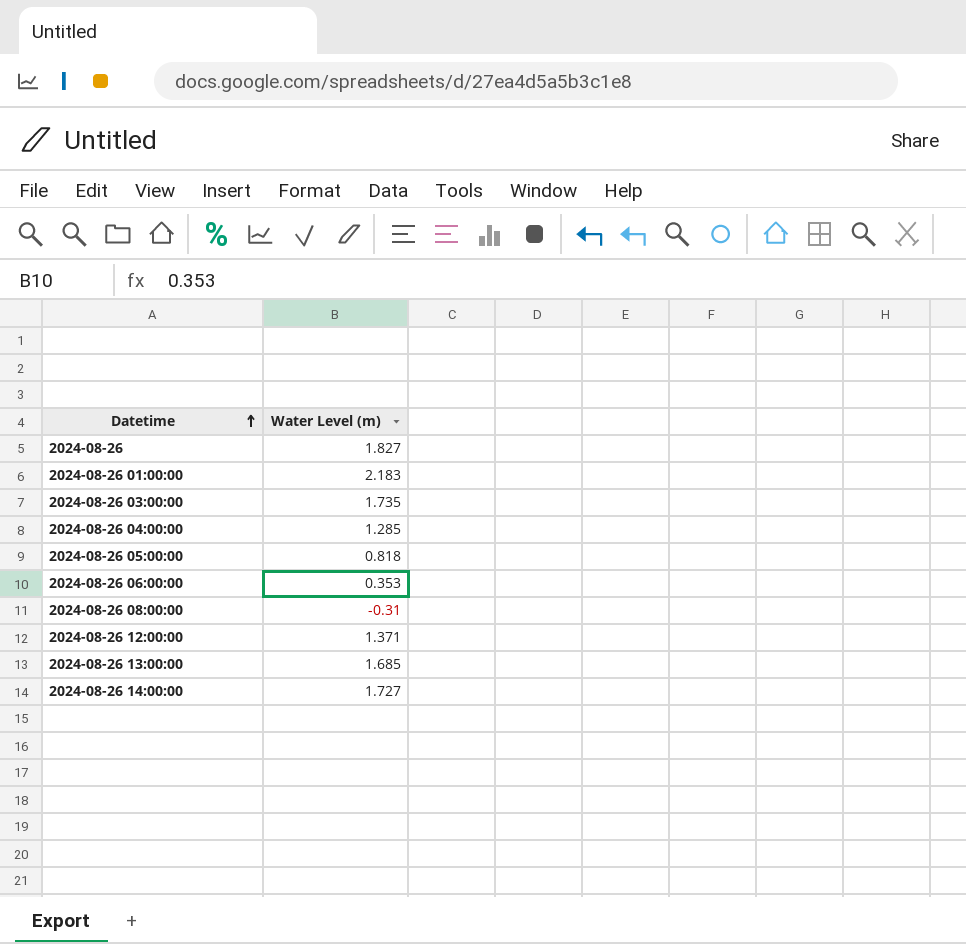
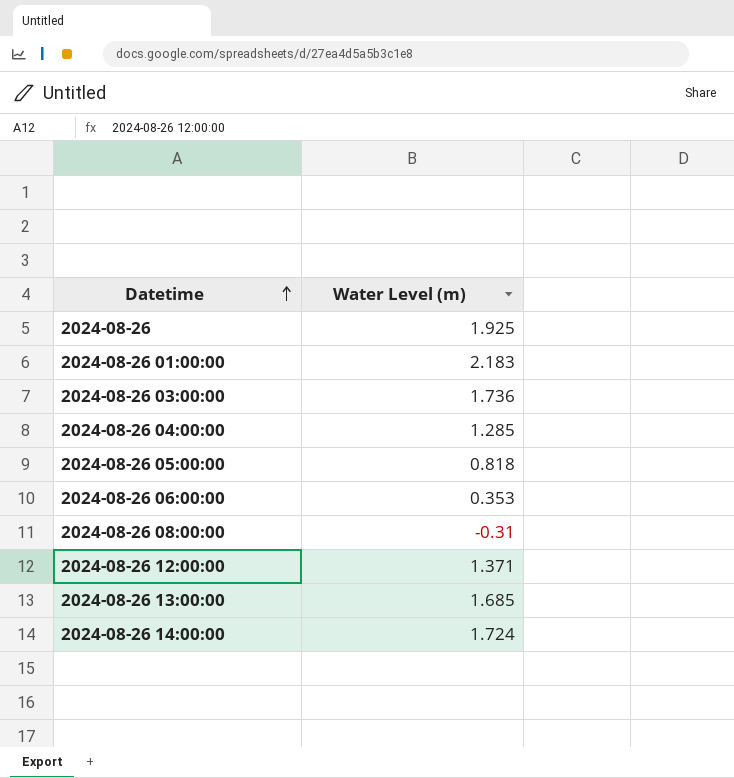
2024-08-26 | Water Level (m): 1.827 -> 1.925
2024-08-26 03:00:00 | Water Level (m): 1.735 -> 1.736
2024-08-26 14:00:00 | Water Level (m): 1.727 -> 1.724

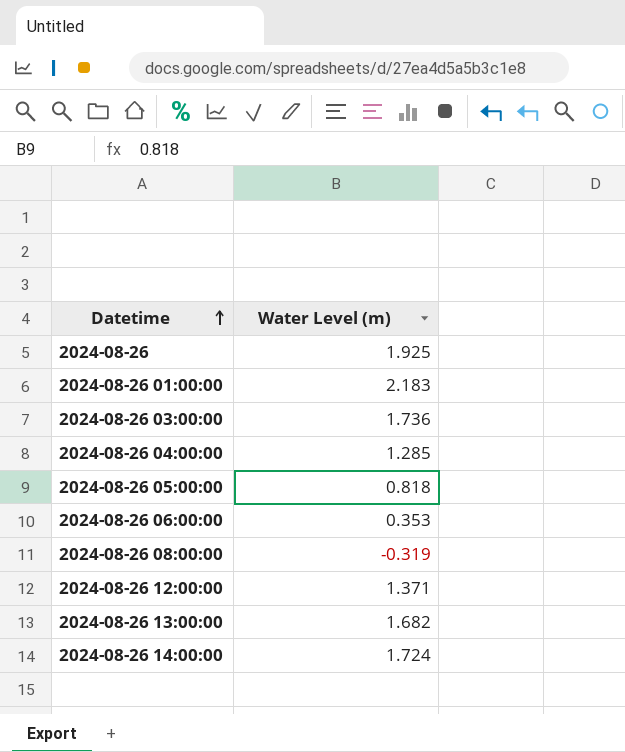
2024-08-26 08:00:00 | Water Level (m): -0.31 -> -0.319
2024-08-26 13:00:00 | Water Level (m): 1.685 -> 1.682

